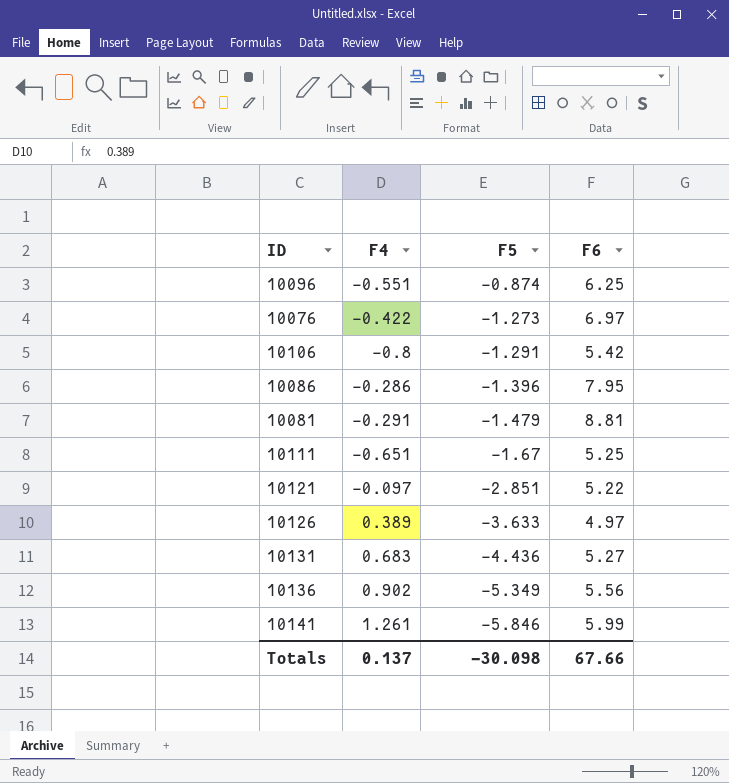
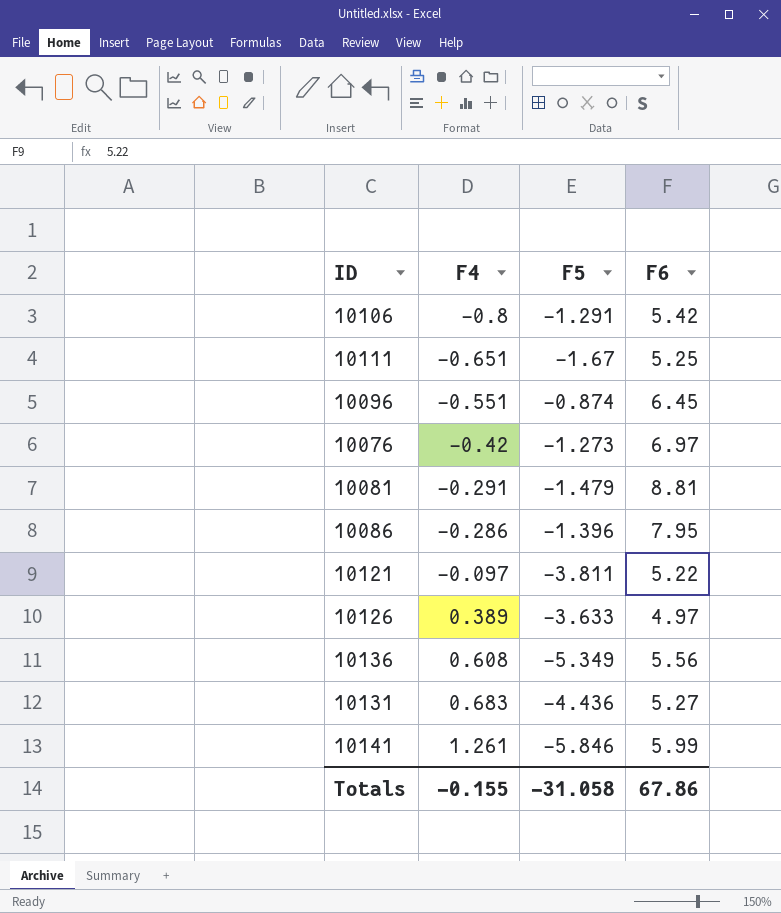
row order: F5 descending -> F4 ascending
10096 | F6: 6.25 -> 6.45
10076 | F4: -0.422 -> -0.42
10121 | F5: -2.851 -> -3.811
10136 | F4: 0.902 -> 0.608
Totals | F4: 0.137 -> -0.155
Totals | F5: -30.098 -> -31.058
Totals | F6: 67.66 -> 67.86

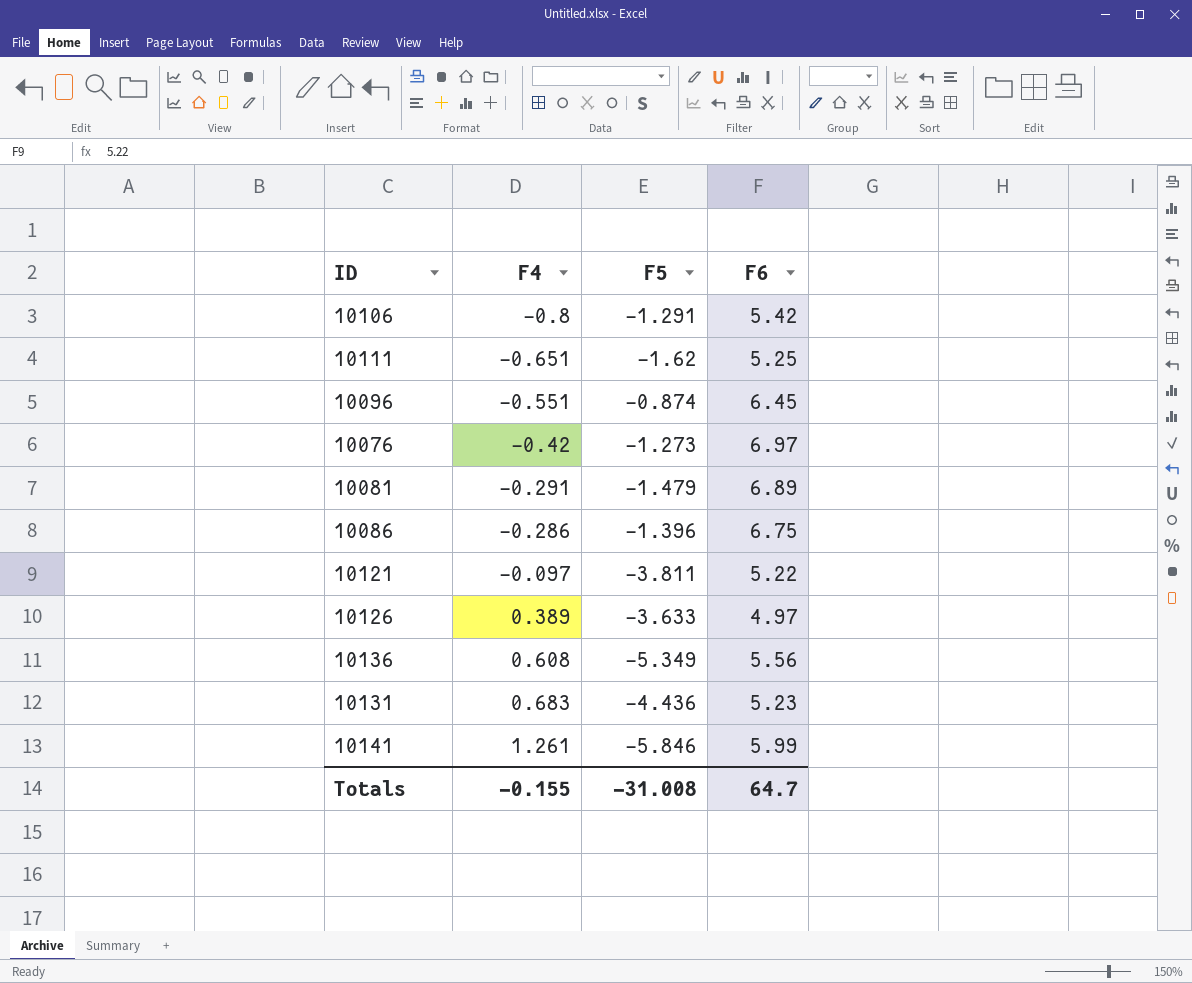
10111 | F5: -1.67 -> -1.62
10081 | F6: 8.81 -> 6.89
10086 | F6: 7.95 -> 6.75
10131 | F6: 5.27 -> 5.23
Totals | F5: -31.058 -> -31.008
Totals | F6: 67.86 -> 64.7

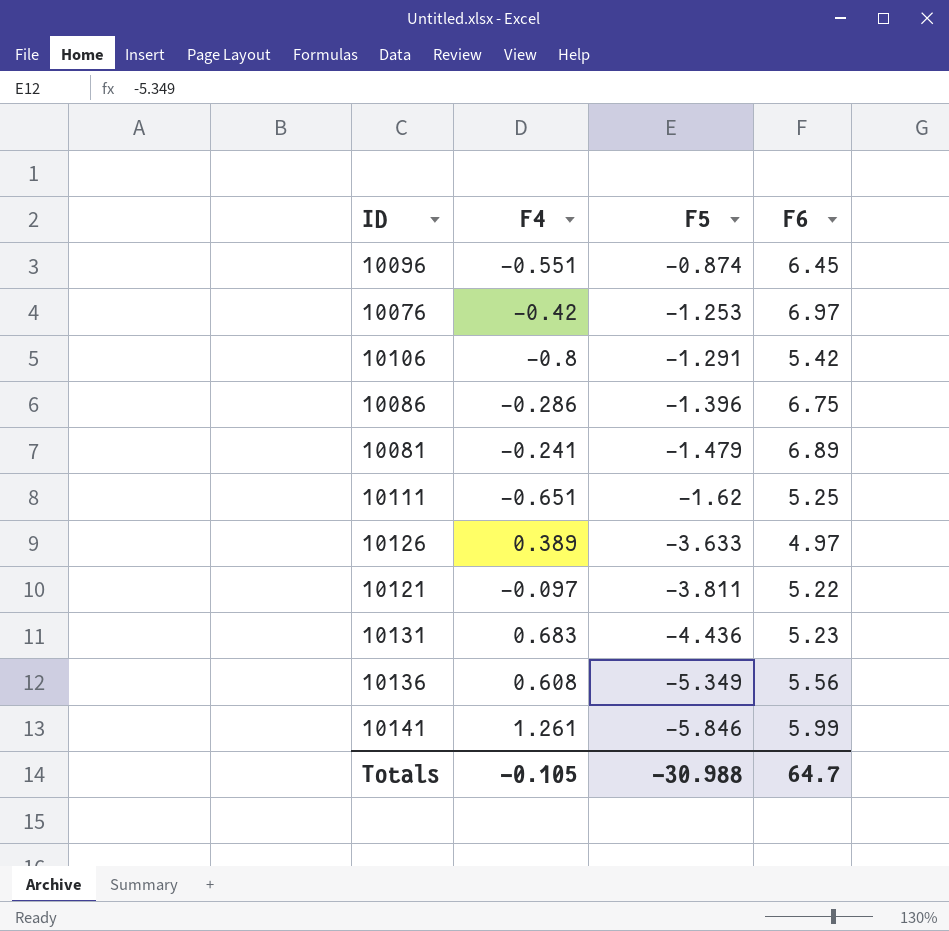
row order: F4 ascending -> F5 descending
10076 | F5: -1.273 -> -1.253
10081 | F4: -0.291 -> -0.241
Totals | F4: -0.155 -> -0.105
Totals | F5: -31.008 -> -30.988

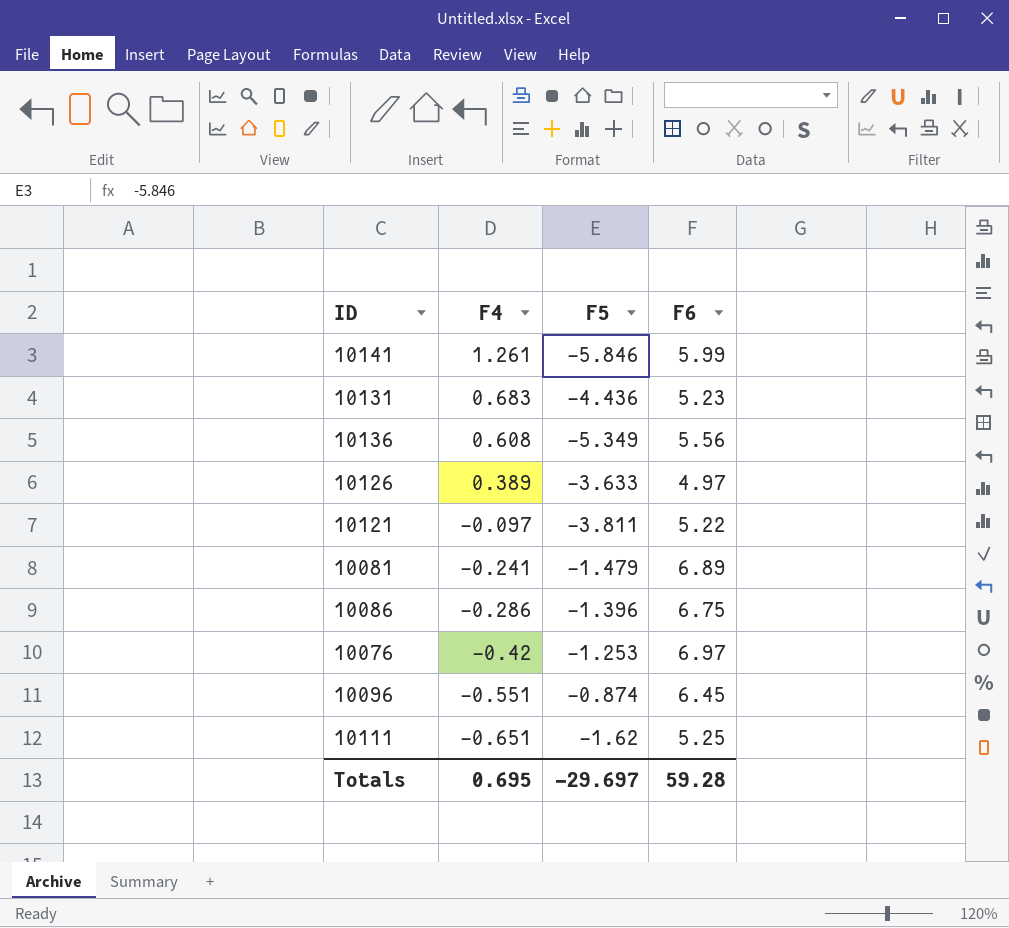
row order: F5 descending -> F4 descending
row 10106: -0.8 | -1.291 | 5.42 -> none
Totals | F4: -0.105 -> 0.695
Totals | F5: -30.988 -> -29.697
Totals | F6: 64.7 -> 59.28

